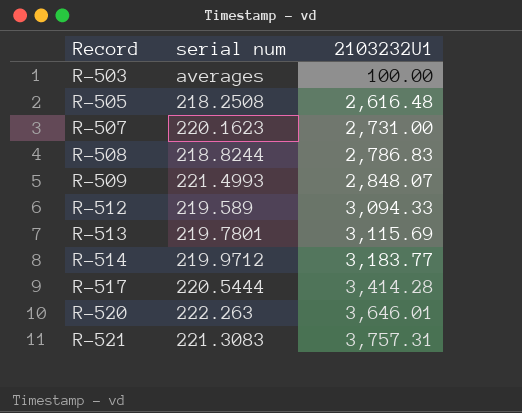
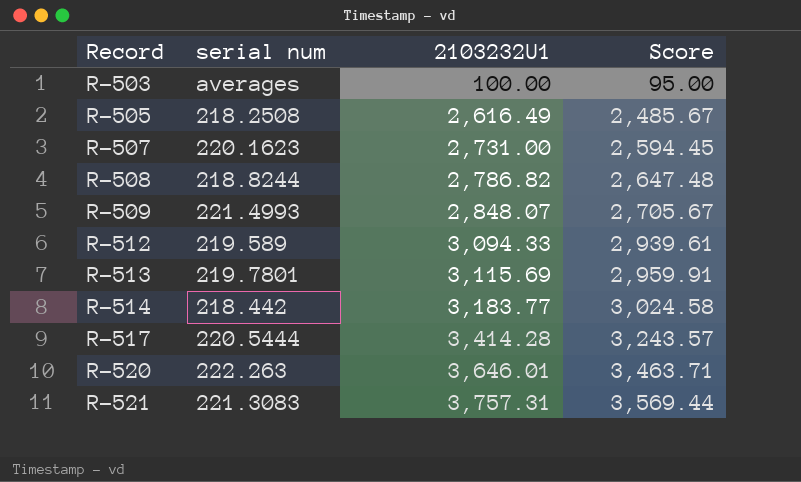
column Score | formula: none -> [2103232U1] * 0.95
R-505 | 2103232U1: 2,616.48 -> 2,616.49
R-508 | 2103232U1: 2,786.83 -> 2,786.82
R-514 | serial num: 219.9712 -> 218.442

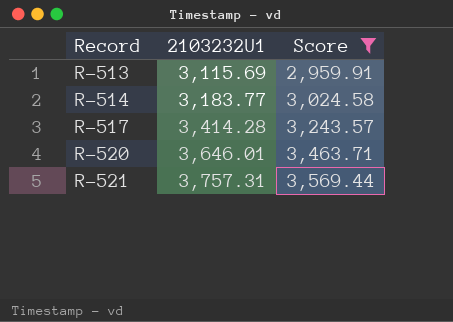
filter: none -> Score >= 2,959.91
column serial num | position: 2 -> none

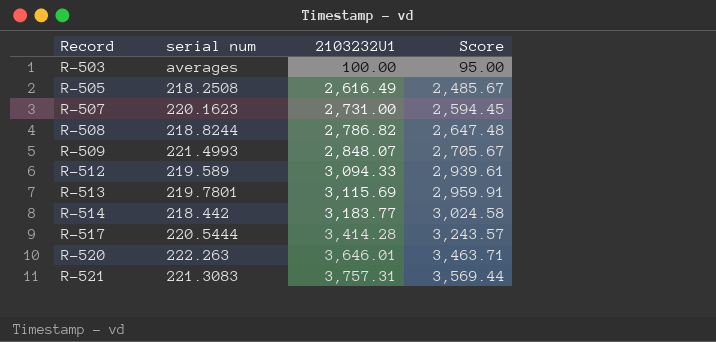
filter: Score >= 2,959.91 -> none
column serial num | position: none -> 2

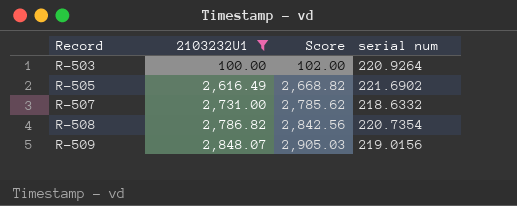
filter: none -> 2103232U1 <= 2,848.07
column Score | formula: [2103232U1] * 0.95 -> [2103232U1] * 1.02
column serial num | position: 2 -> 4
R-503 | serial num: averages -> 220.9264
R-505 | serial num: 218.2508 -> 221.6902
R-507 | serial num: 220.1623 -> 218.6332
R-508 | serial num: 218.8244 -> 220.7354
R-509 | serial num: 221.4993 -> 219.0156

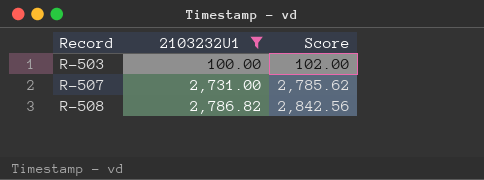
column serial num | position: 4 -> none
row R-505: 2,616.49 | 2,668.82 | 221.6902 -> none
row R-509: 2,848.07 | 2,905.03 | 219.0156 -> none

